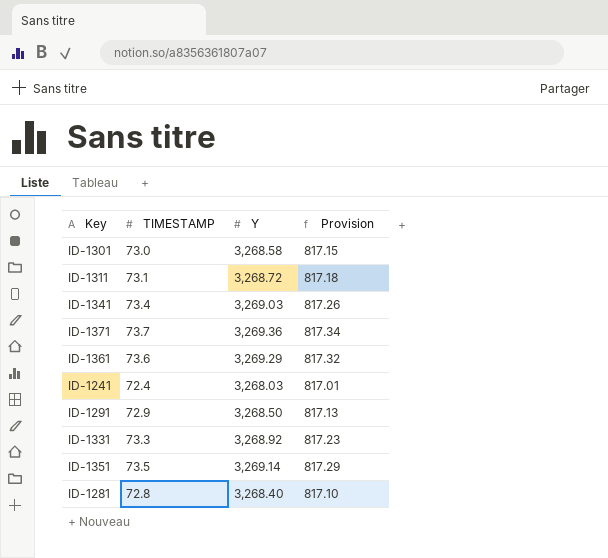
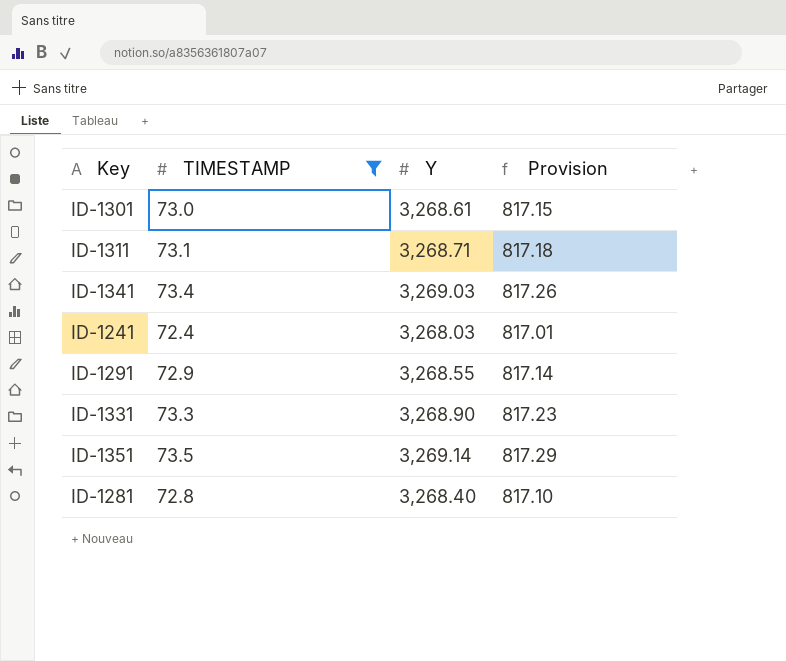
filter: none -> TIMESTAMP <= 73.5
ID-1301 | Y: 3,268.58 -> 3,268.61
ID-1311 | Y: 3,268.72 -> 3,268.71
ID-1291 | Y: 3,268.50 -> 3,268.55
ID-1291 | Provision: 817.13 -> 817.14
ID-1331 | Y: 3,268.92 -> 3,268.90

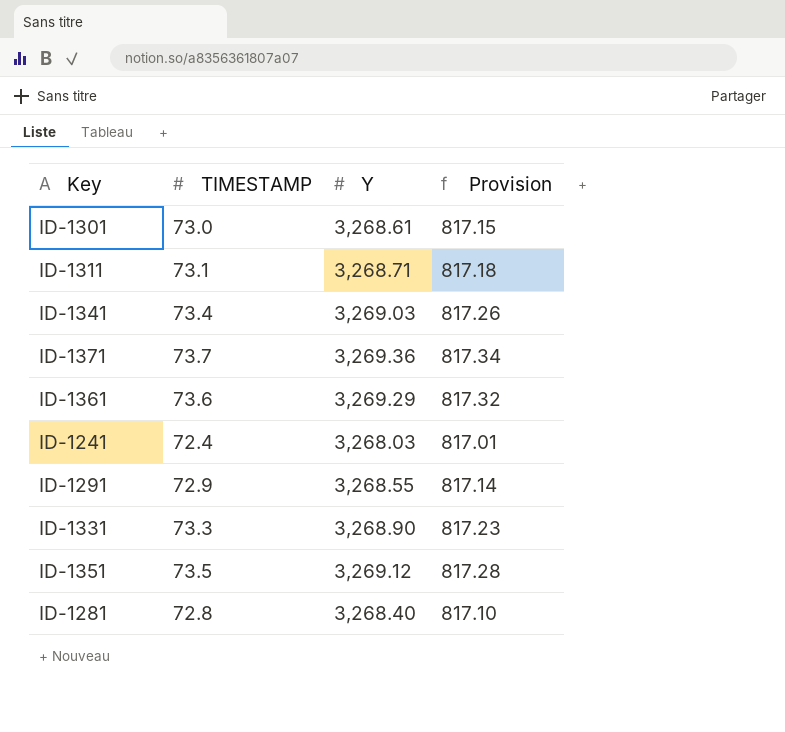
filter: TIMESTAMP <= 73.5 -> none
ID-1351 | Y: 3,269.14 -> 3,269.12
ID-1351 | Provision: 817.29 -> 817.28

